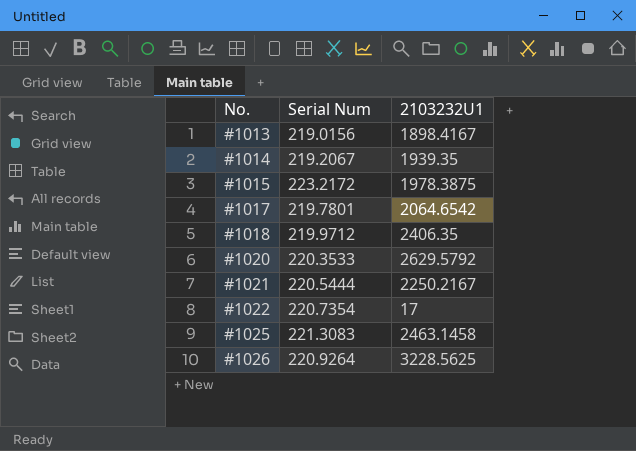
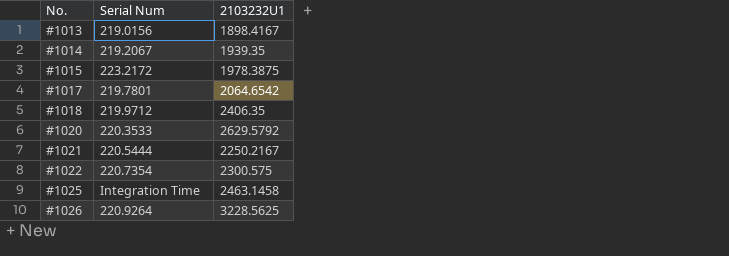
#1022 | 2103232U1: 17 -> 2300.575
#1025 | Serial Num: 221.3083 -> Integration Time

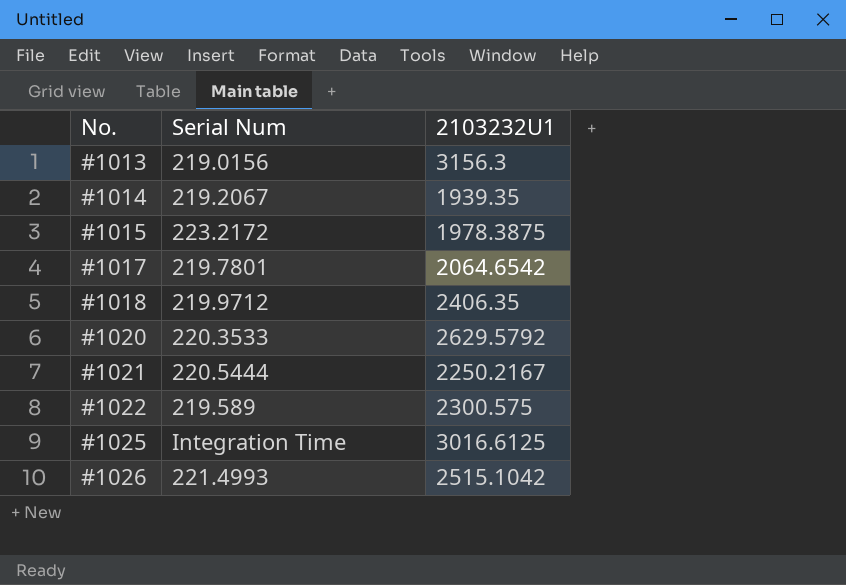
#1013 | 2103232U1: 1898.4167 -> 3156.3
#1022 | Serial Num: 220.7354 -> 219.589
#1025 | 2103232U1: 2463.1458 -> 3016.6125
#1026 | Serial Num: 220.9264 -> 221.4993
#1026 | 2103232U1: 3228.5625 -> 2515.1042

